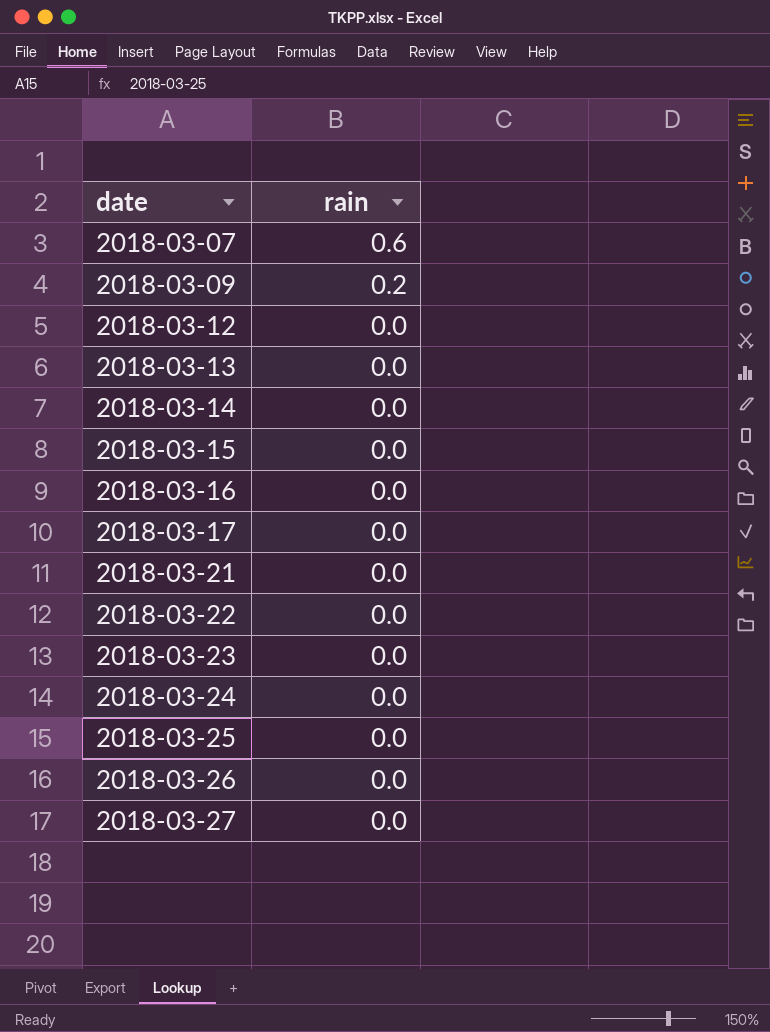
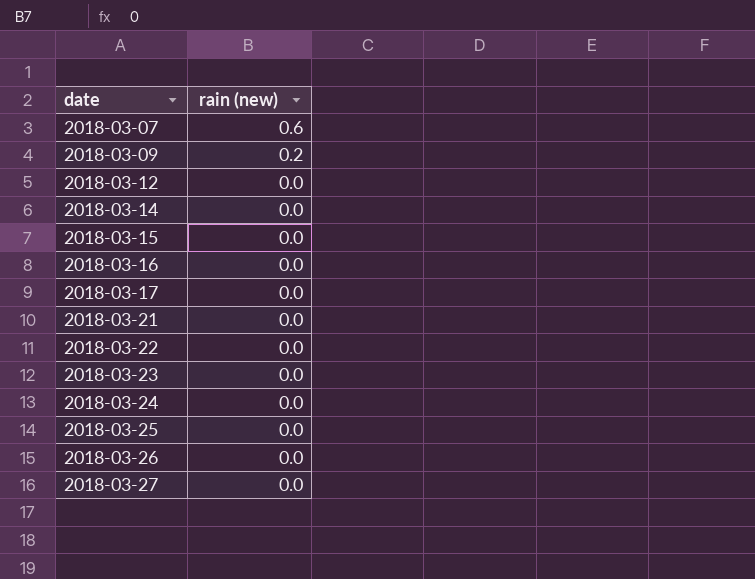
column name: rain -> rain (new)
row 2018-03-13: 0.0 -> none

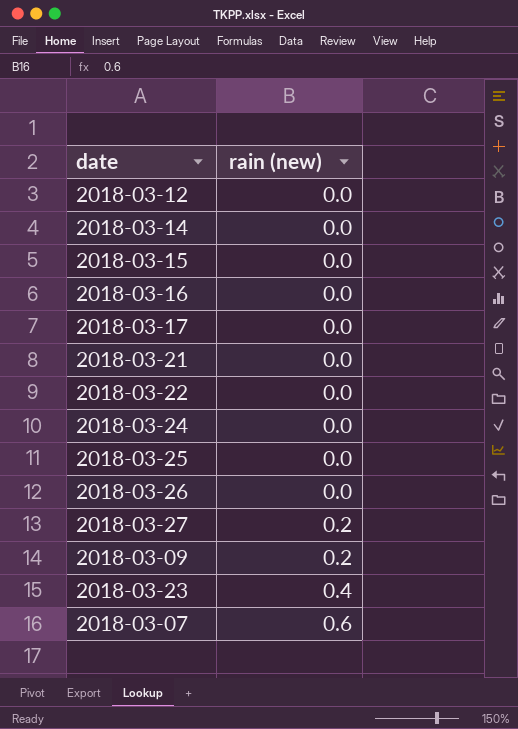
row order: date ascending -> rain (new) ascending
2018-03-27 | rain (new): 0.0 -> 0.2
2018-03-23 | rain (new): 0.0 -> 0.4

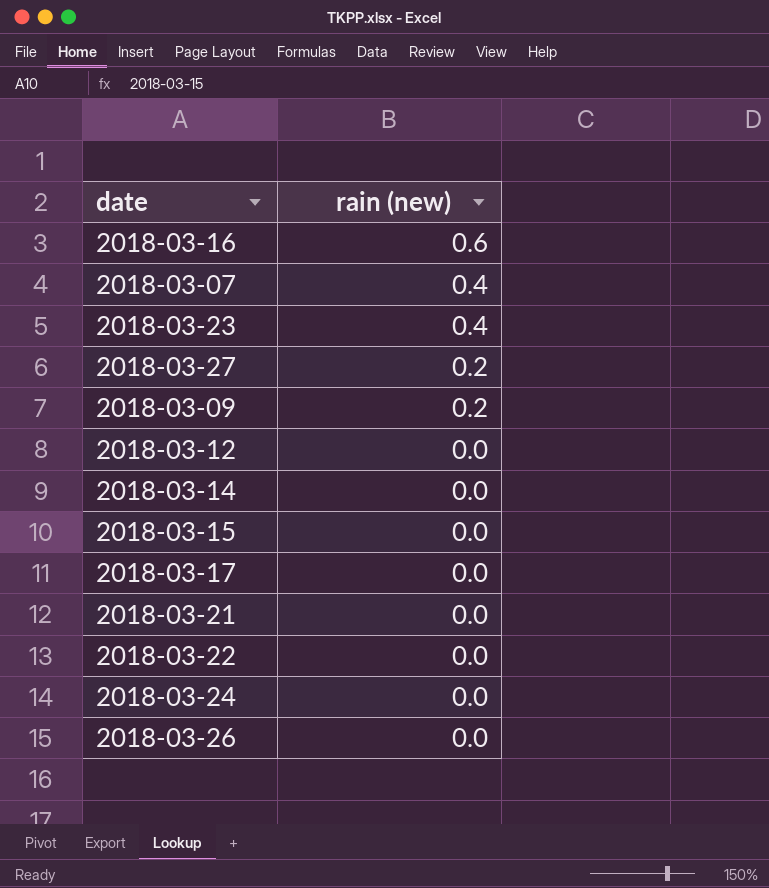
row order: rain (new) ascending -> rain (new) descending
row 2018-03-25: 0.0 -> none
2018-03-16 | rain (new): 0.0 -> 0.6
2018-03-07 | rain (new): 0.6 -> 0.4

